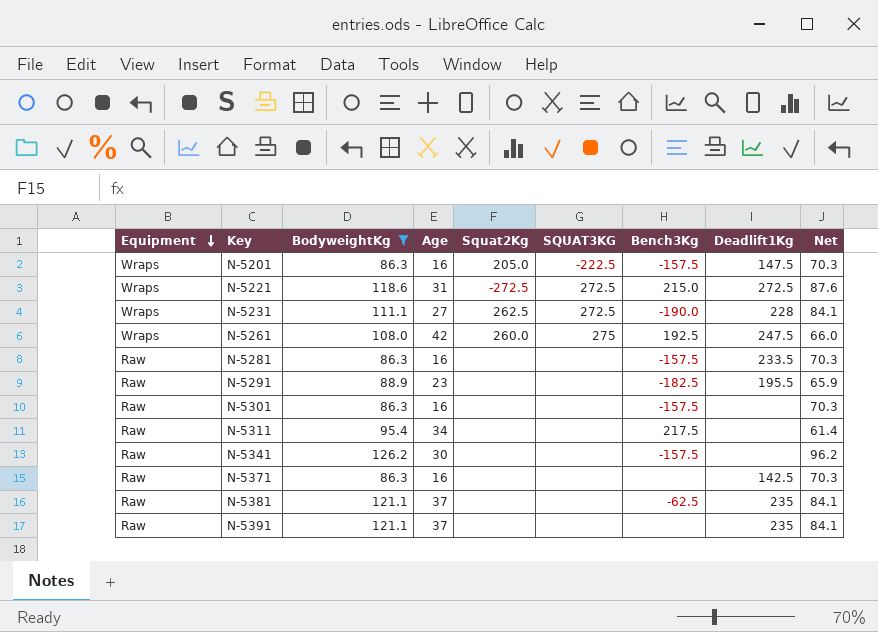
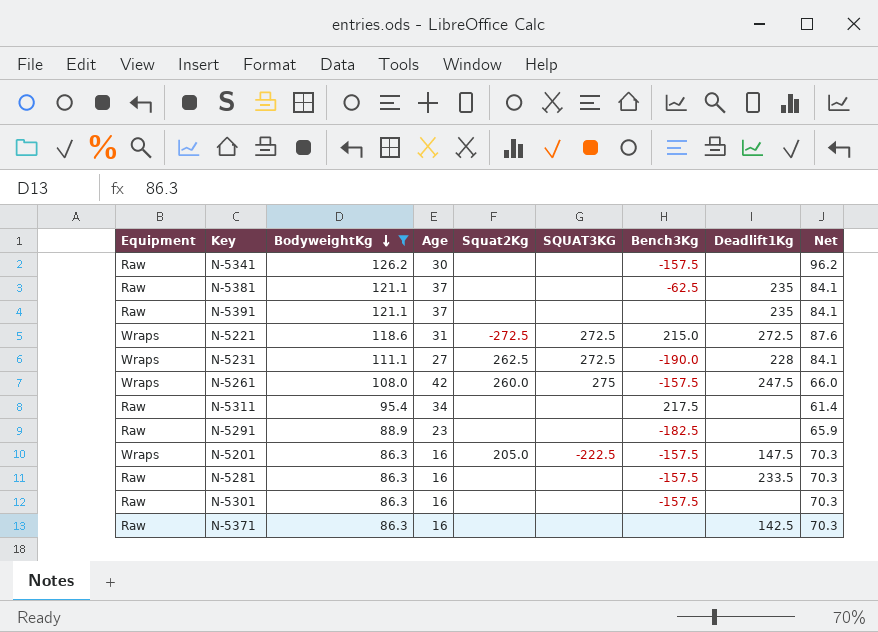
row order: Equipment descending -> BodyweightKg descending
N-5261 | Bench3Kg: 192.5 -> -157.5
N-5291 | Deadlift1Kg: 195.5 -> none

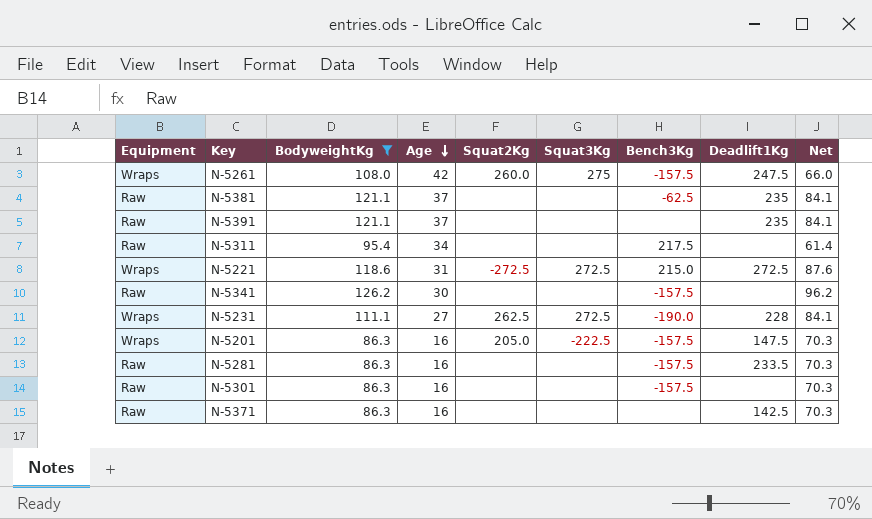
row order: BodyweightKg descending -> Age descending
column name: SQUAT3KG -> Squat3Kg
row N-5291: Raw | 88.9 | 23 | none | none | -182.5 | none | 65.9 -> none

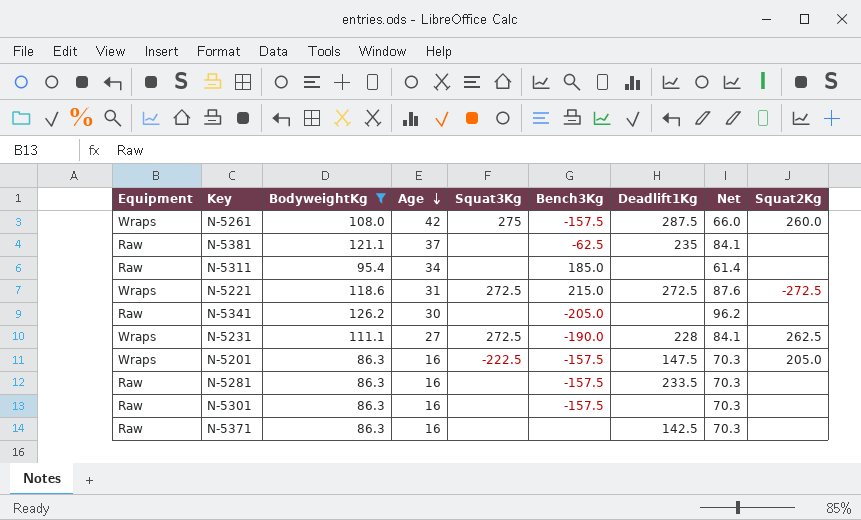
column Squat2Kg | position: 5 -> 9
row N-5391: Raw | 121.1 | 37 | none | none | none | 235 | 84.1 -> none
N-5261 | Deadlift1Kg: 247.5 -> 287.5
N-5311 | Bench3Kg: 217.5 -> 185.0
N-5341 | Bench3Kg: -157.5 -> -205.0

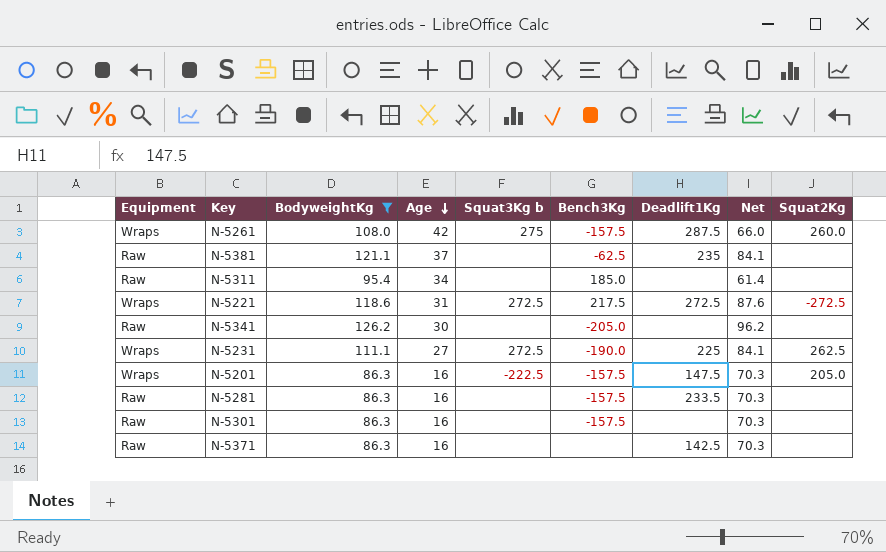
column name: Squat3Kg -> Squat3Kg b
N-5221 | Bench3Kg: 215.0 -> 217.5
N-5231 | Deadlift1Kg: 228 -> 225

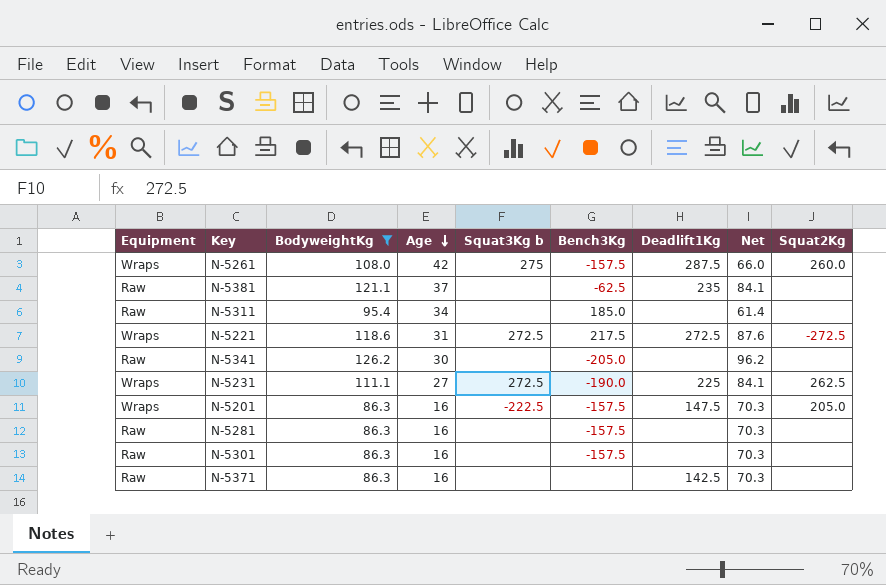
N-5281 | Deadlift1Kg: 233.5 -> none

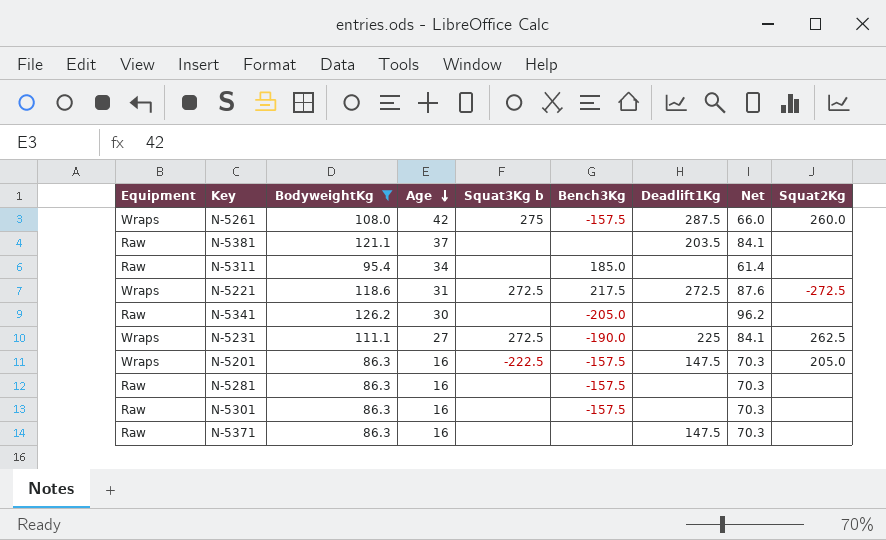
N-5381 | Bench3Kg: -62.5 -> none
N-5381 | Deadlift1Kg: 235 -> 203.5
N-5371 | Deadlift1Kg: 142.5 -> 147.5

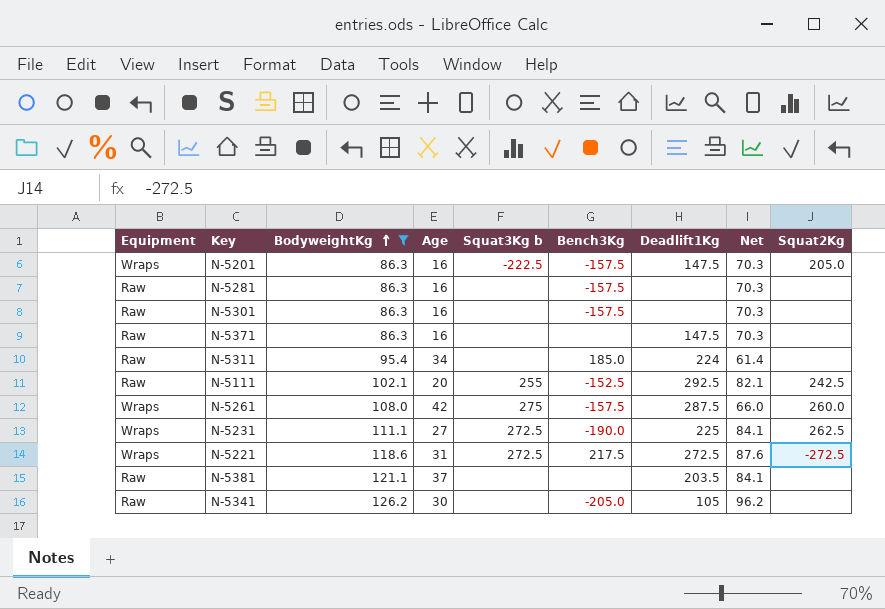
row order: Age descending -> BodyweightKg ascending
N-5311 | Deadlift1Kg: none -> 224
row N-5111: none -> Raw | 102.1 | 20 | 255 | -152.5 | 292.5 | 82.1 | 242.5
N-5341 | Deadlift1Kg: none -> 105

